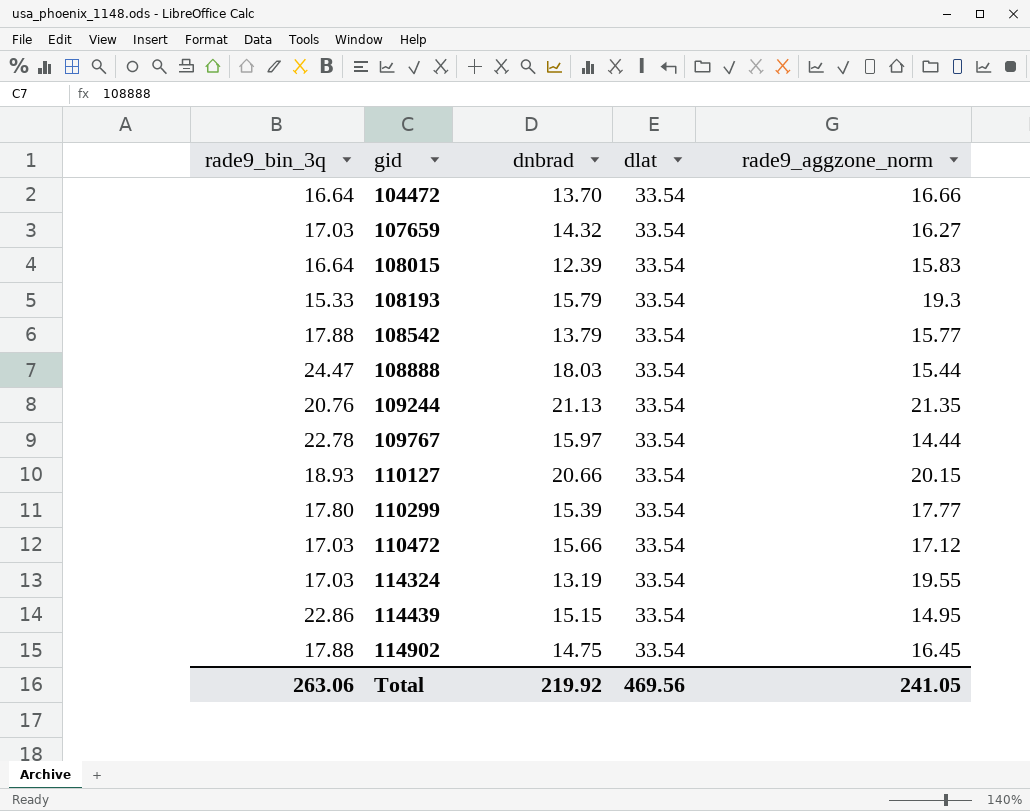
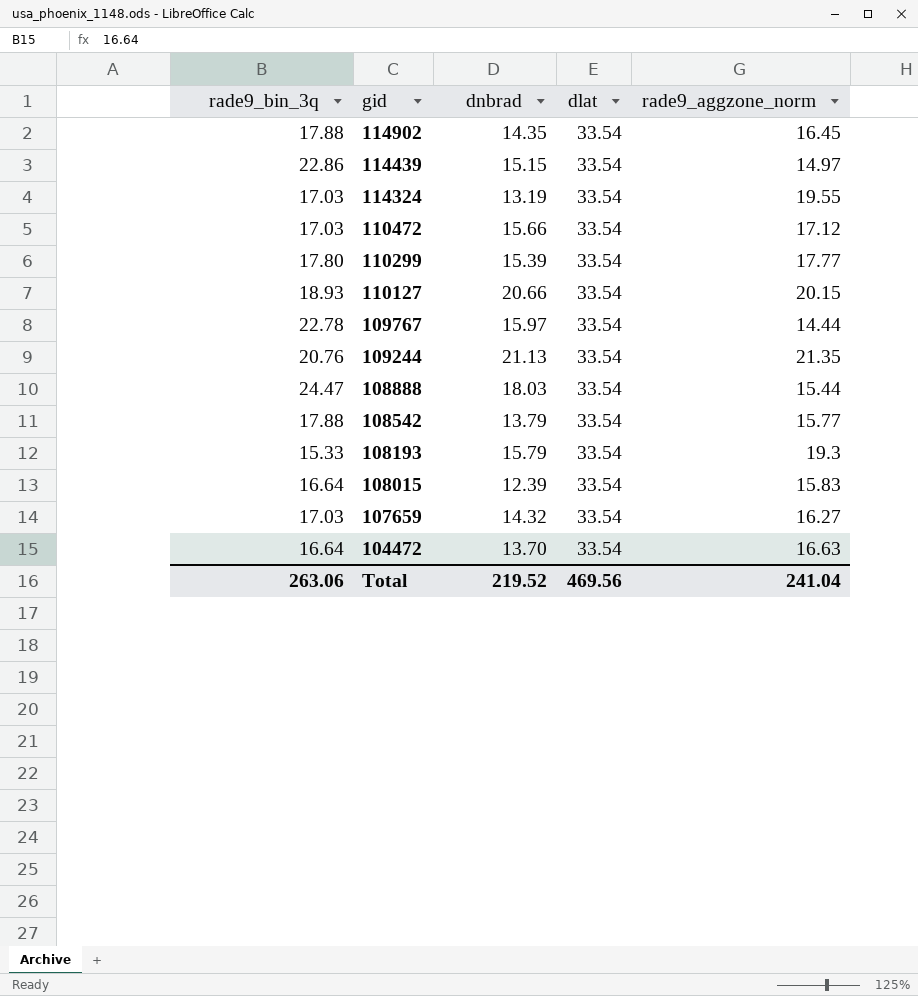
row order: gid ascending -> gid descending
114902 | dnbrad: 14.75 -> 14.35
114439 | rade9_aggzone_norm: 14.95 -> 14.97
104472 | rade9_aggzone_norm: 16.66 -> 16.63
Total | dnbrad: 219.92 -> 219.52
Total | rade9_aggzone_norm: 241.05 -> 241.04

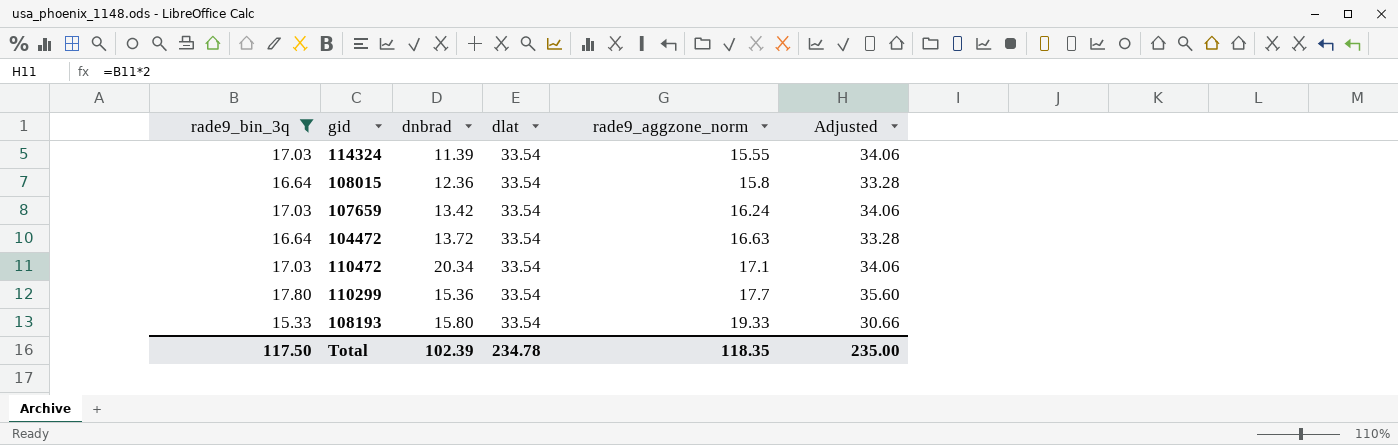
filter: none -> rade9_bin_3q <= 17.80
row order: gid descending -> rade9_aggzone_norm ascending
column Adjusted | formula: none -> [rade9_bin_3q] * 2
114324 | dnbrad: 13.19 -> 11.39
114324 | rade9_aggzone_norm: 19.55 -> 15.55
108015 | dnbrad: 12.39 -> 12.36
108015 | rade9_aggzone_norm: 15.83 -> 15.8
107659 | dnbrad: 14.32 -> 13.42
107659 | rade9_aggzone_norm: 16.27 -> 16.24
104472 | dnbrad: 13.70 -> 13.72
110472 | dnbrad: 15.66 -> 20.34
110472 | rade9_aggzone_norm: 17.12 -> 17.1
110299 | dnbrad: 15.39 -> 15.36
110299 | rade9_aggzone_norm: 17.77 -> 17.7
108193 | dnbrad: 15.79 -> 15.80
108193 | rade9_aggzone_norm: 19.3 -> 19.33
Total | rade9_bin_3q: 263.06 -> 117.50
Total | dnbrad: 219.52 -> 102.39
Total | dlat: 469.56 -> 234.78
Total | rade9_aggzone_norm: 241.04 -> 118.35

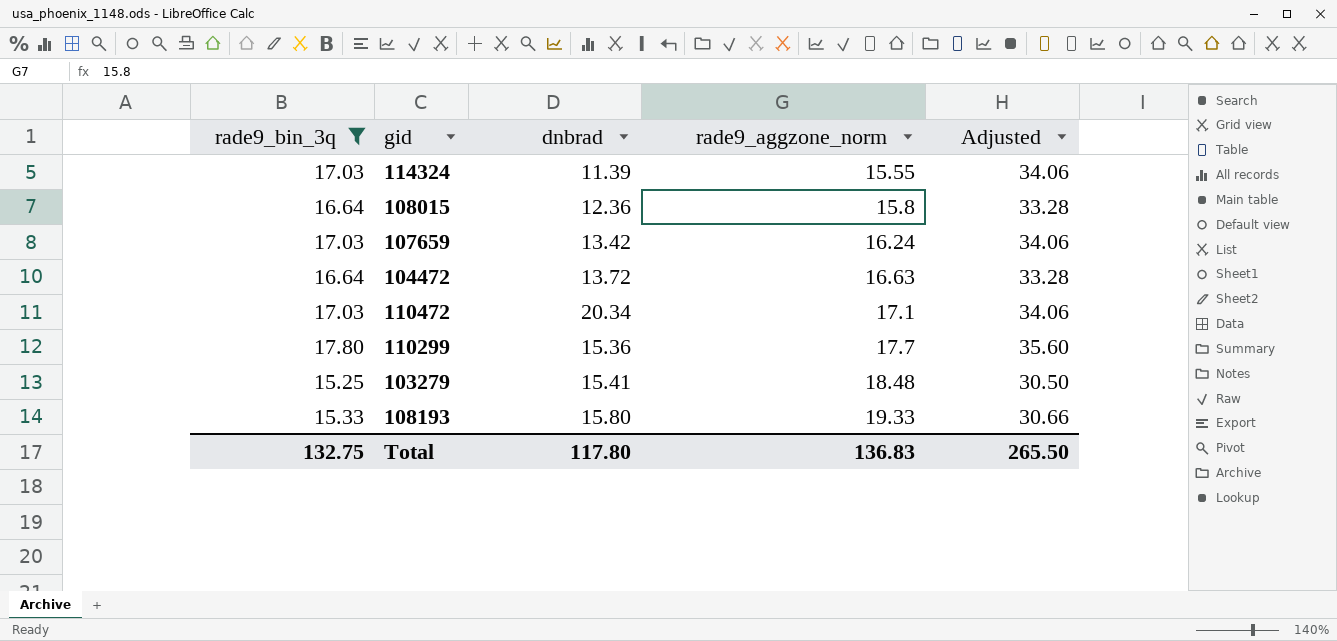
column dlat | position: 4 -> none
row 103279: none -> 15.25 | 15.41 | 18.48 | 30.50
Total | rade9_bin_3q: 117.50 -> 132.75
Total | dnbrad: 102.39 -> 117.80
Total | rade9_aggzone_norm: 118.35 -> 136.83
Total | Adjusted: 235.00 -> 265.50

